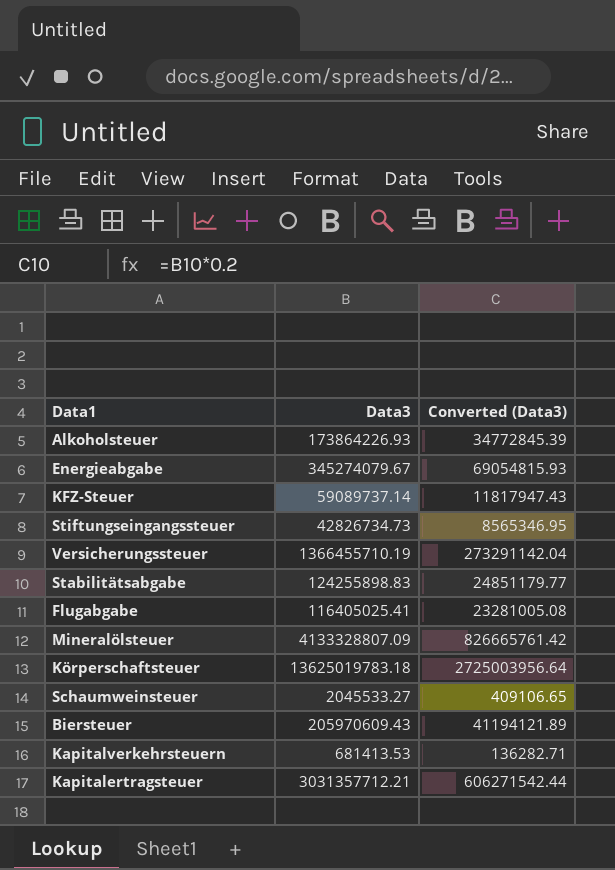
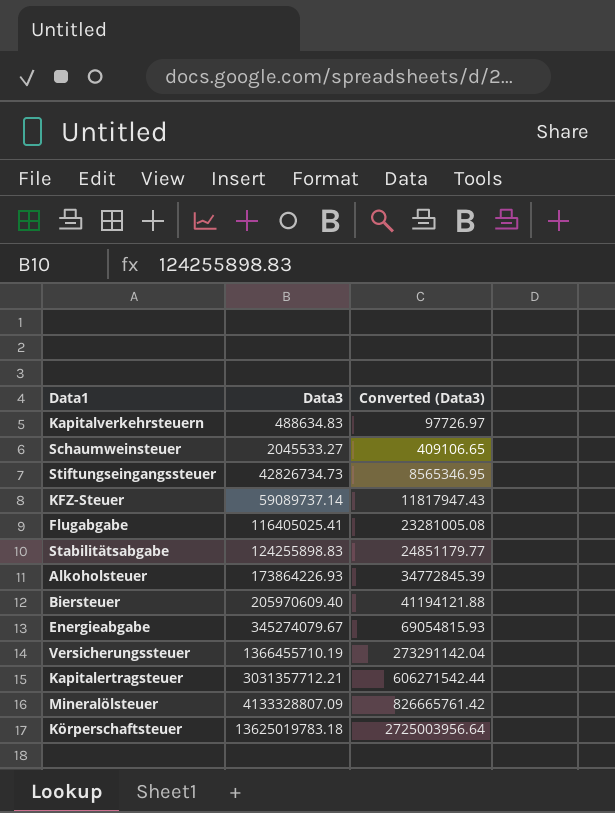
row order: none -> Data3 ascending
Kapitalverkehrsteuern | Data3: 681413.53 -> 488634.83
Kapitalverkehrsteuern | Converted (Data3): 136282.71 -> 97726.97
Biersteuer | Data3: 205970609.43 -> 205970609.40
Biersteuer | Converted (Data3): 41194121.89 -> 41194121.88

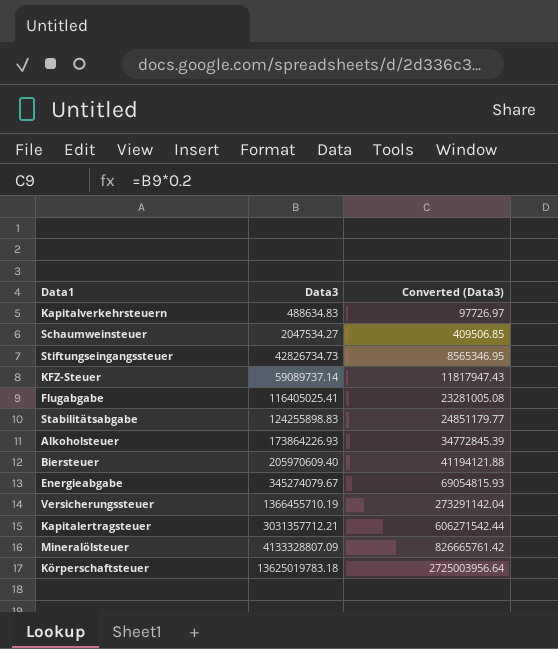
Schaumweinsteuer | Data3: 2045533.27 -> 2047534.27
Schaumweinsteuer | Converted (Data3): 409106.65 -> 409506.85

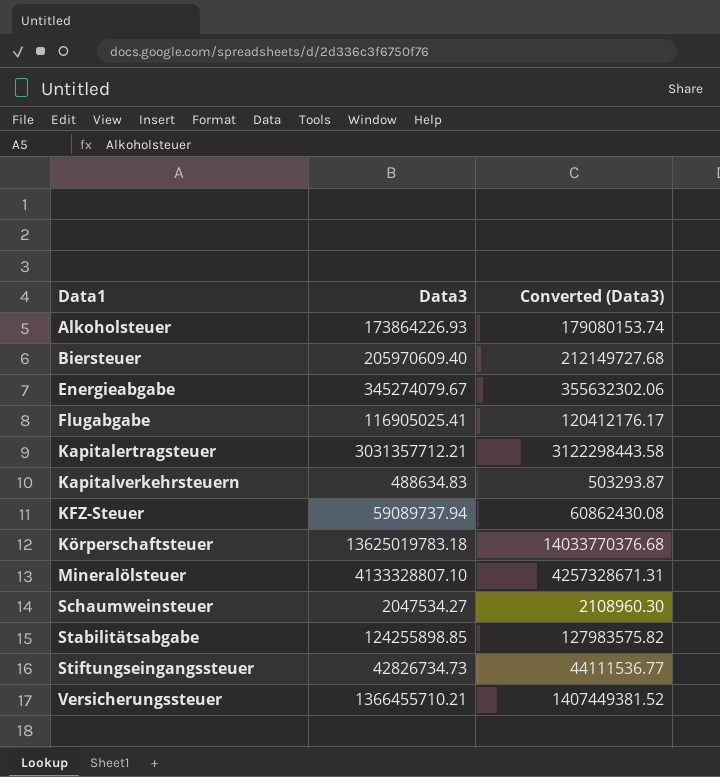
row order: Data3 ascending -> Data1 ascending
column Converted (Data3) | formula: [Data3] * 0.2 -> [Data3] * 1.03
Flugabgabe | Data3: 116405025.41 -> 116905025.41
KFZ-Steuer | Data3: 59089737.14 -> 59089737.94
Mineralölsteuer | Data3: 4133328807.09 -> 4133328807.10
Stabilitätsabgabe | Data3: 124255898.83 -> 124255898.85
Versicherungssteuer | Data3: 1366455710.19 -> 1366455710.21

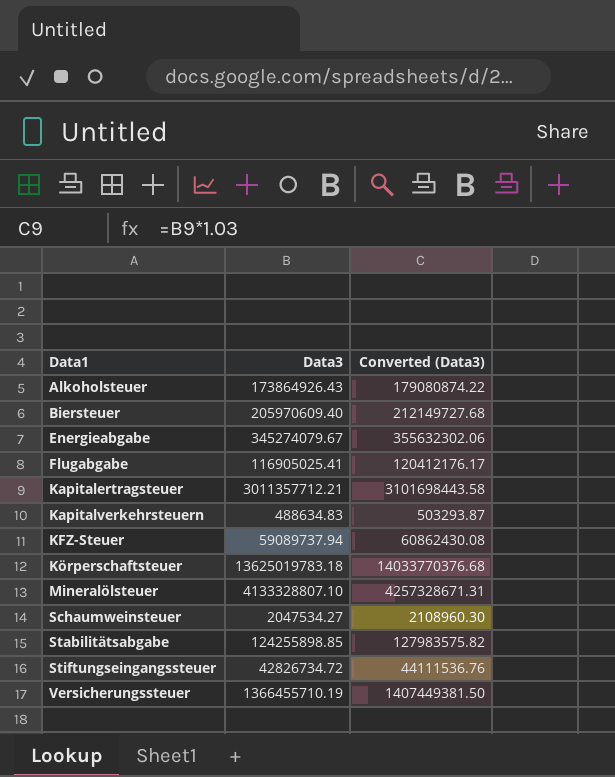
Alkoholsteuer | Data3: 173864226.93 -> 173864926.43
Alkoholsteuer | Converted (Data3): 179080153.74 -> 179080874.22
Kapitalertragsteuer | Data3: 3031357712.21 -> 3011357712.21
Kapitalertragsteuer | Converted (Data3): 3122298443.58 -> 3101698443.58
Stiftungseingangssteuer | Data3: 42826734.73 -> 42826734.72
Stiftungseingangssteuer | Converted (Data3): 44111536.77 -> 44111536.76
Versicherungssteuer | Data3: 1366455710.21 -> 1366455710.19
Versicherungssteuer | Converted (Data3): 1407449381.52 -> 1407449381.50

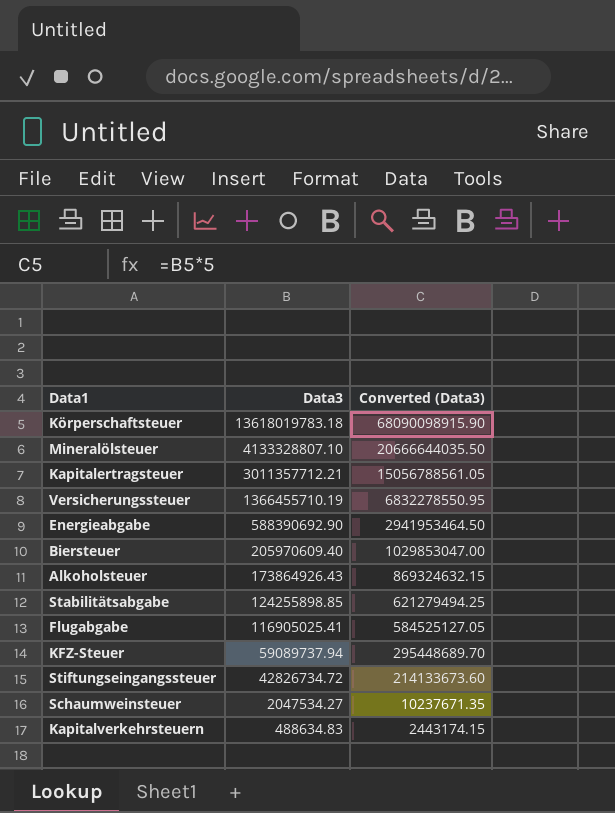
row order: Data1 ascending -> Data3 descending
column Converted (Data3) | formula: [Data3] * 1.03 -> [Data3] * 5
Körperschaftsteuer | Data3: 13625019783.18 -> 13618019783.18
Energieabgabe | Data3: 345274079.67 -> 588390692.90

